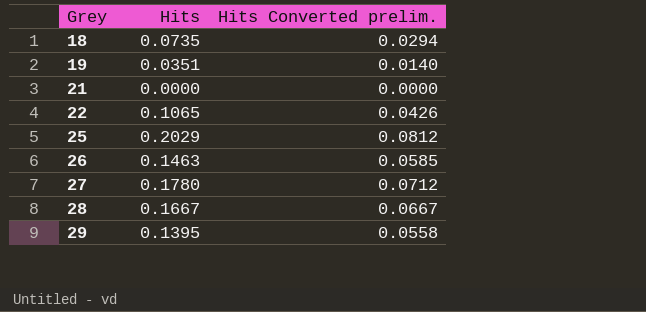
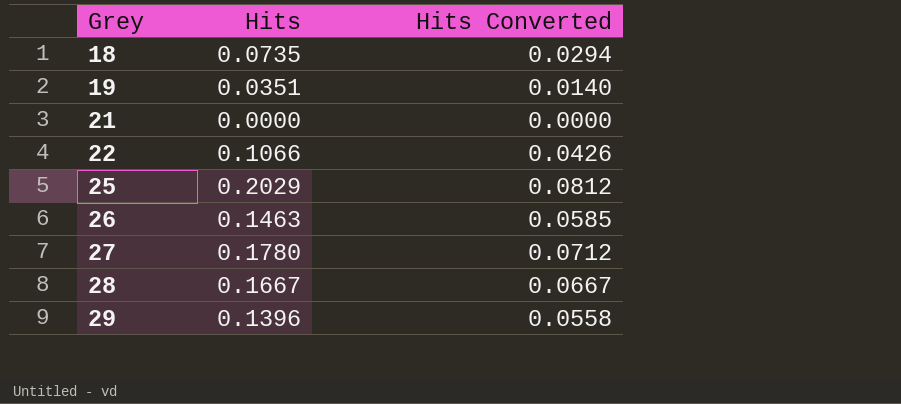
column name: Hits Converted prelim. -> Hits Converted
22 | Hits: 0.1065 -> 0.1066
29 | Hits: 0.1395 -> 0.1396

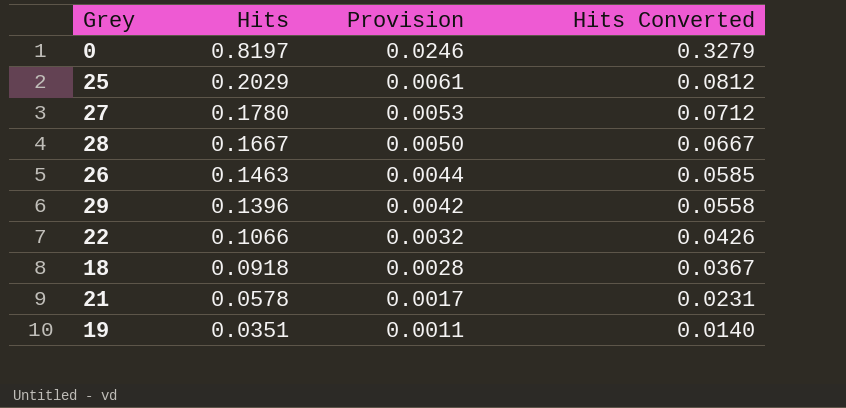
row order: Grey ascending -> Hits descending
column Provision | formula: none -> [Hits] * 0.03
row 0: none -> 0.8197 | 0.0246 | 0.3279
18 | Hits: 0.0735 -> 0.0918
18 | Hits Converted: 0.0294 -> 0.0367
21 | Hits: 0.0000 -> 0.0578
21 | Hits Converted: 0.0000 -> 0.0231

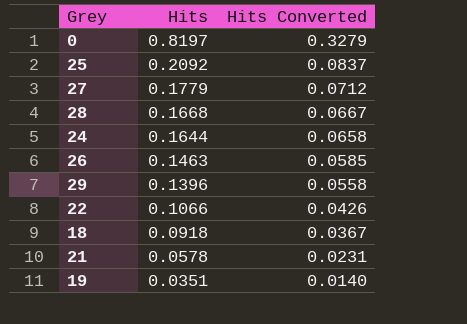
column Provision | formula: [Hits] * 0.03 -> none
25 | Hits: 0.2029 -> 0.2092
25 | Hits Converted: 0.0812 -> 0.0837
27 | Hits: 0.1780 -> 0.1779
28 | Hits: 0.1667 -> 0.1668
row 24: none -> 0.1644 | 0.0658

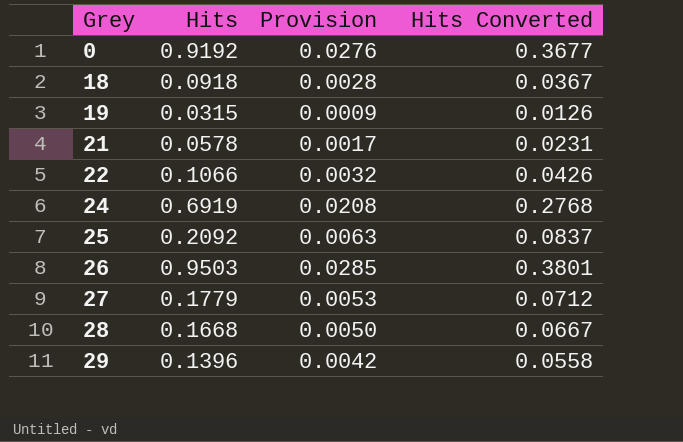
row order: Hits descending -> Grey ascending
column Provision | formula: none -> [Hits] * 0.03
0 | Hits: 0.8197 -> 0.9192
0 | Hits Converted: 0.3279 -> 0.3677
19 | Hits: 0.0351 -> 0.0315
19 | Hits Converted: 0.0140 -> 0.0126
24 | Hits: 0.1644 -> 0.6919
24 | Hits Converted: 0.0658 -> 0.2768
26 | Hits: 0.1463 -> 0.9503
26 | Hits Converted: 0.0585 -> 0.3801

